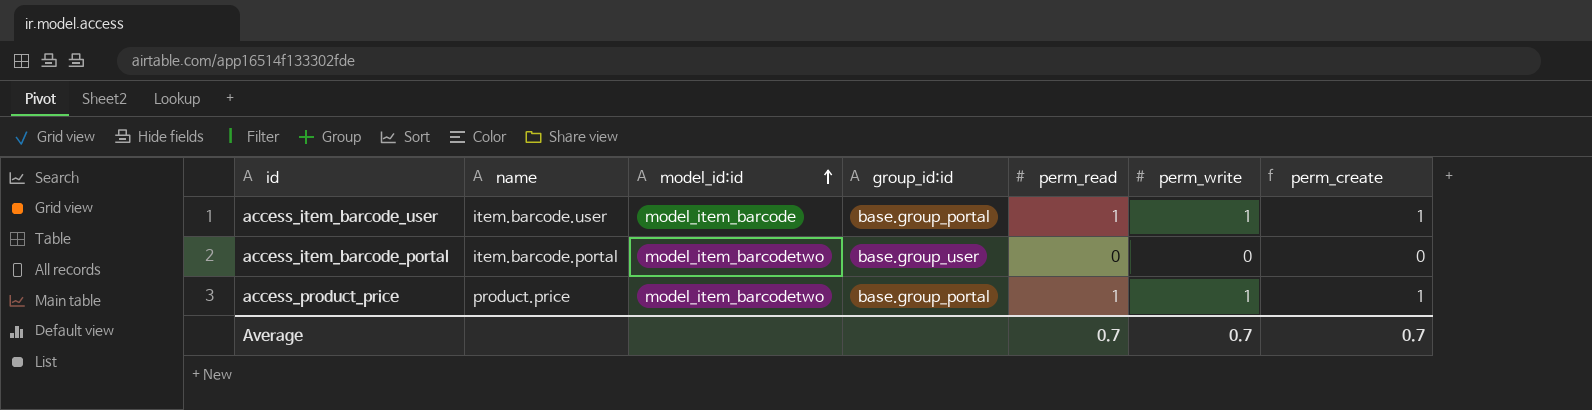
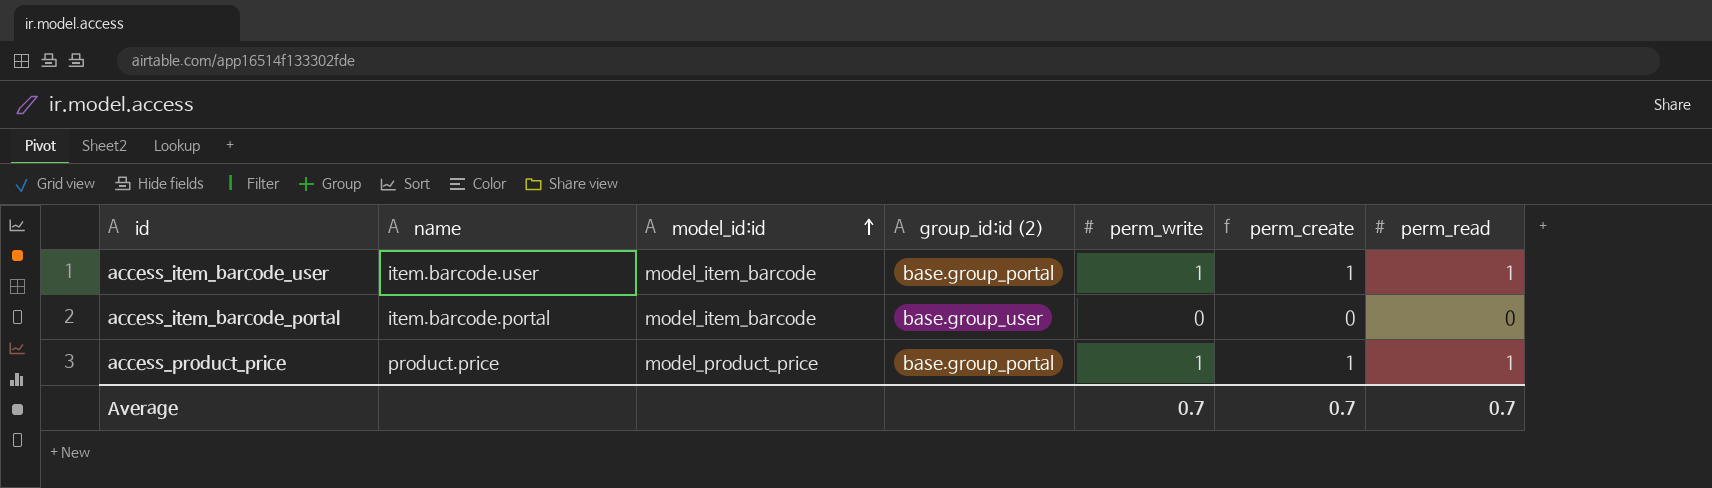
column name: group_id:id -> group_id:id (2)
column perm_read | position: 5 -> 7
access_item_barcode_portal | model_id:id: model_item_barcodetwo -> model_item_barcode
access_product_price | model_id:id: model_item_barcodetwo -> model_product_price

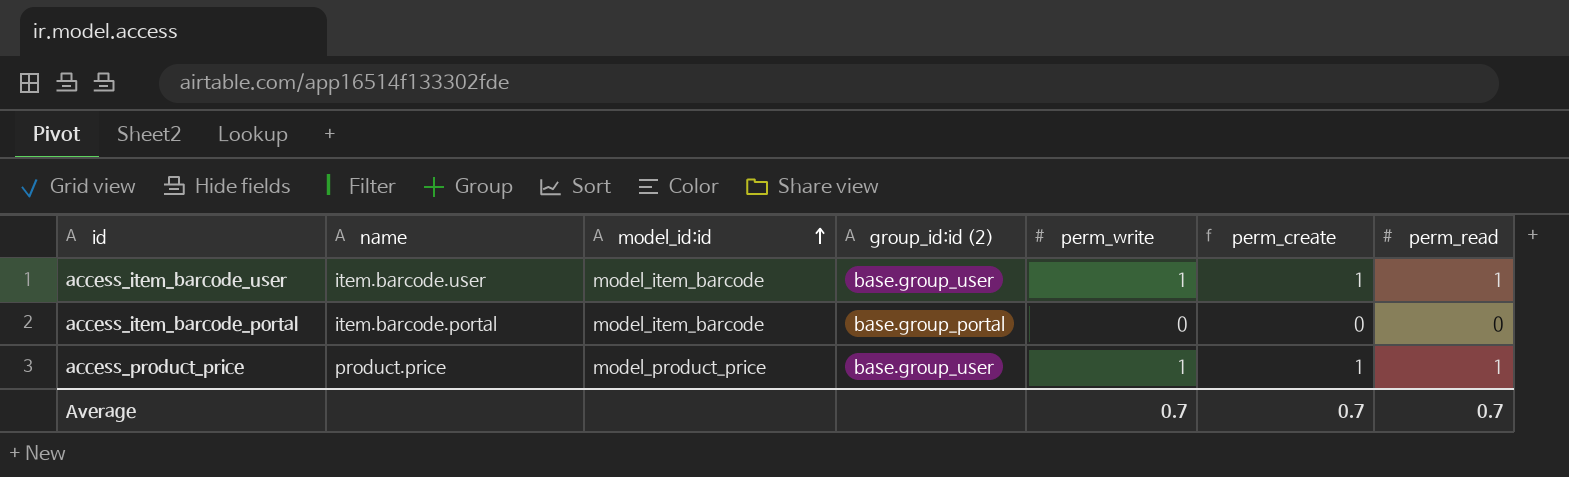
access_item_barcode_user | group_id:id (2): base.group_portal -> base.group_user
access_item_barcode_portal | group_id:id (2): base.group_user -> base.group_portal
access_product_price | group_id:id (2): base.group_portal -> base.group_user

